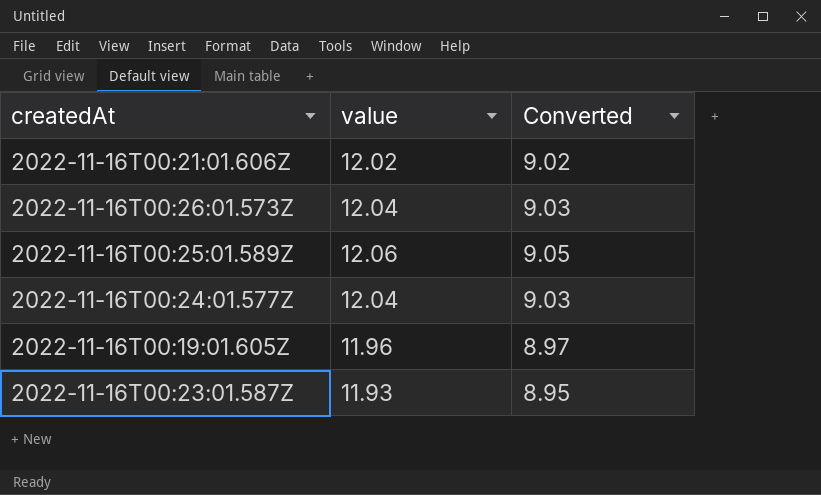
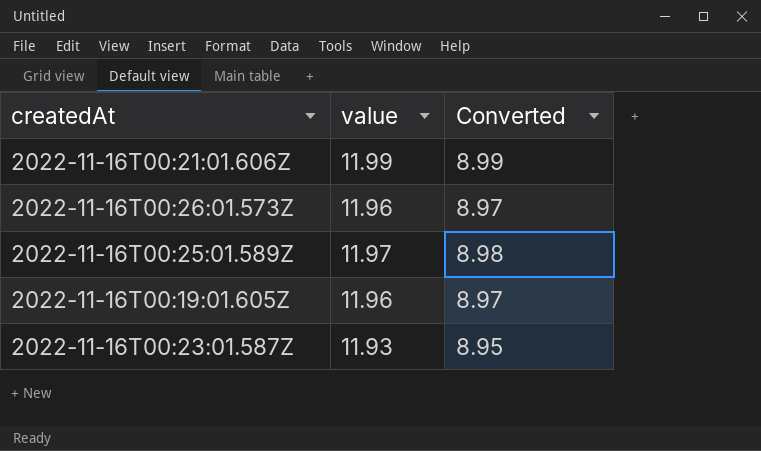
row 2022-11-16T00:24:01.577Z: 12.04 | 9.03 -> none
2022-11-16T00:21:01.606Z | value: 12.02 -> 11.99
2022-11-16T00:21:01.606Z | Converted: 9.02 -> 8.99
2022-11-16T00:26:01.573Z | value: 12.04 -> 11.96
2022-11-16T00:26:01.573Z | Converted: 9.03 -> 8.97
2022-11-16T00:25:01.589Z | value: 12.06 -> 11.97
2022-11-16T00:25:01.589Z | Converted: 9.05 -> 8.98

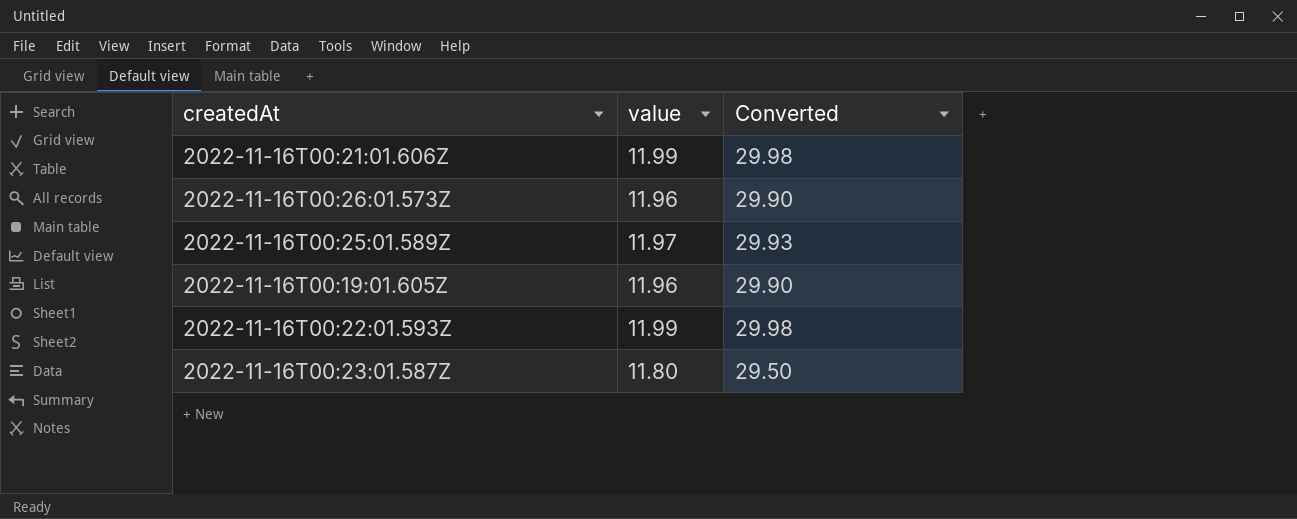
column Converted | formula: [value] * 0.75 -> [value] * 2.5
row 2022-11-16T00:22:01.593Z: none -> 11.99 | 29.98
2022-11-16T00:23:01.587Z | value: 11.93 -> 11.80

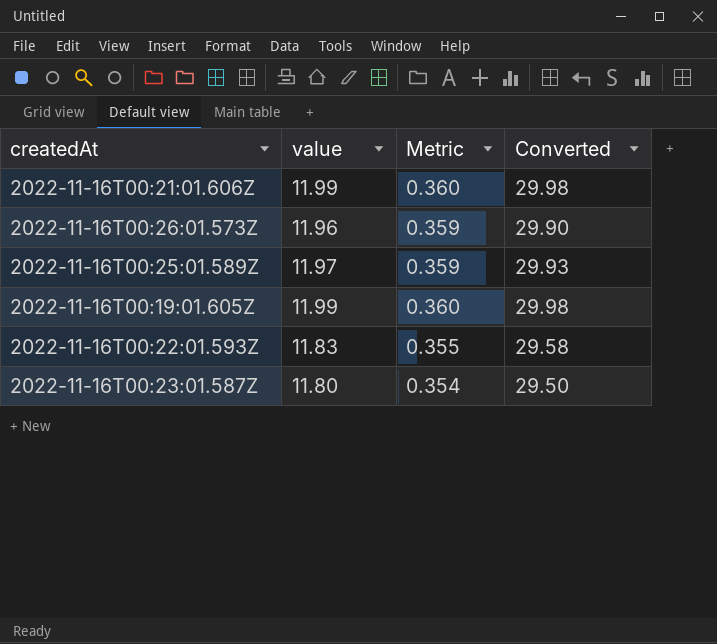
column Metric | formula: none -> [value] * 0.03
2022-11-16T00:19:01.605Z | value: 11.96 -> 11.99
2022-11-16T00:19:01.605Z | Converted: 29.90 -> 29.98
2022-11-16T00:22:01.593Z | value: 11.99 -> 11.83
2022-11-16T00:22:01.593Z | Converted: 29.98 -> 29.58

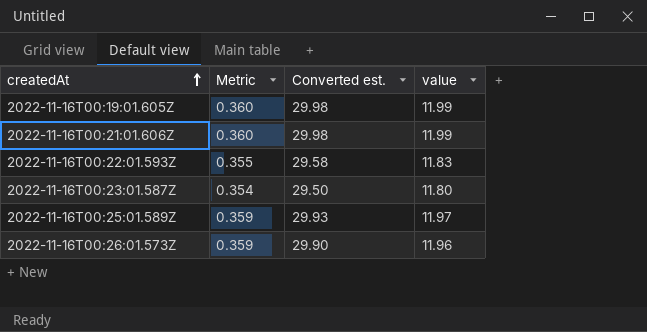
row order: none -> createdAt ascending
column name: Converted -> Converted est.
column value | position: 2 -> 4

